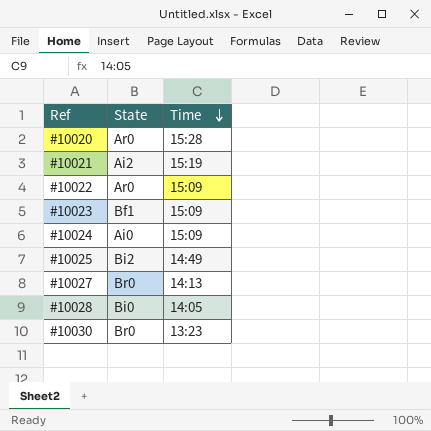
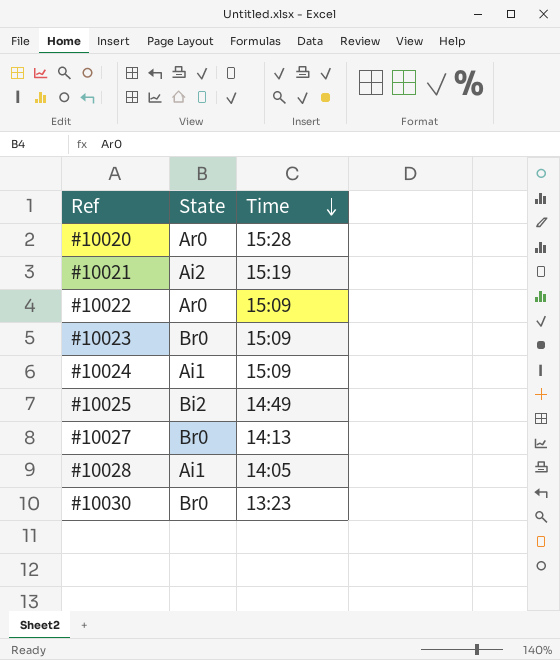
#10023 | State: Bf1 -> Br0
#10024 | State: Ai0 -> Ai1
#10028 | State: Bi0 -> Ai1

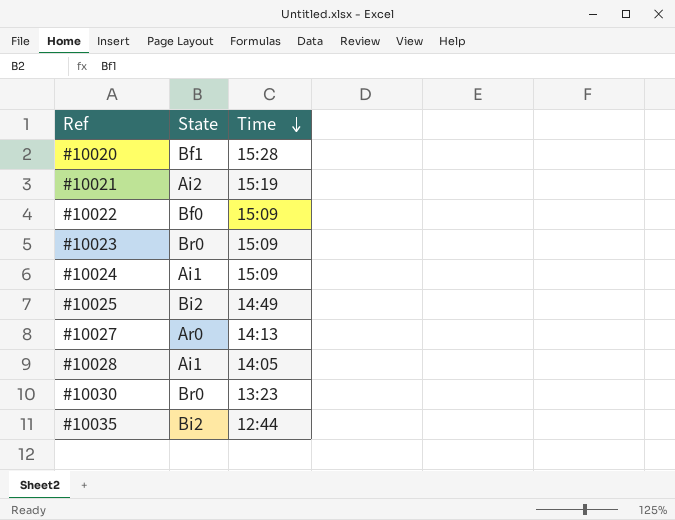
#10020 | State: Ar0 -> Bf1
#10022 | State: Ar0 -> Bf0
#10027 | State: Br0 -> Ar0
row #10035: none -> Bi2 | 12:44

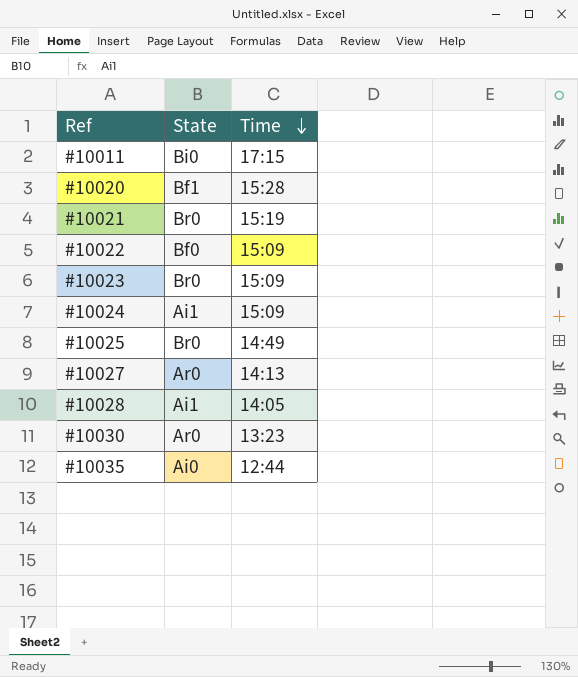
row #10011: none -> Bi0 | 17:15
#10021 | State: Ai2 -> Br0
#10025 | State: Bi2 -> Br0
#10030 | State: Br0 -> Ar0
#10035 | State: Bi2 -> Ai0

